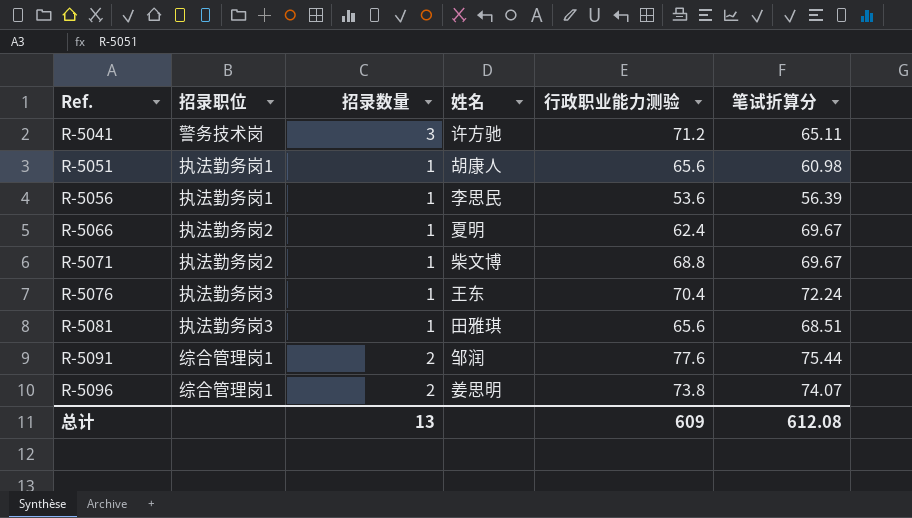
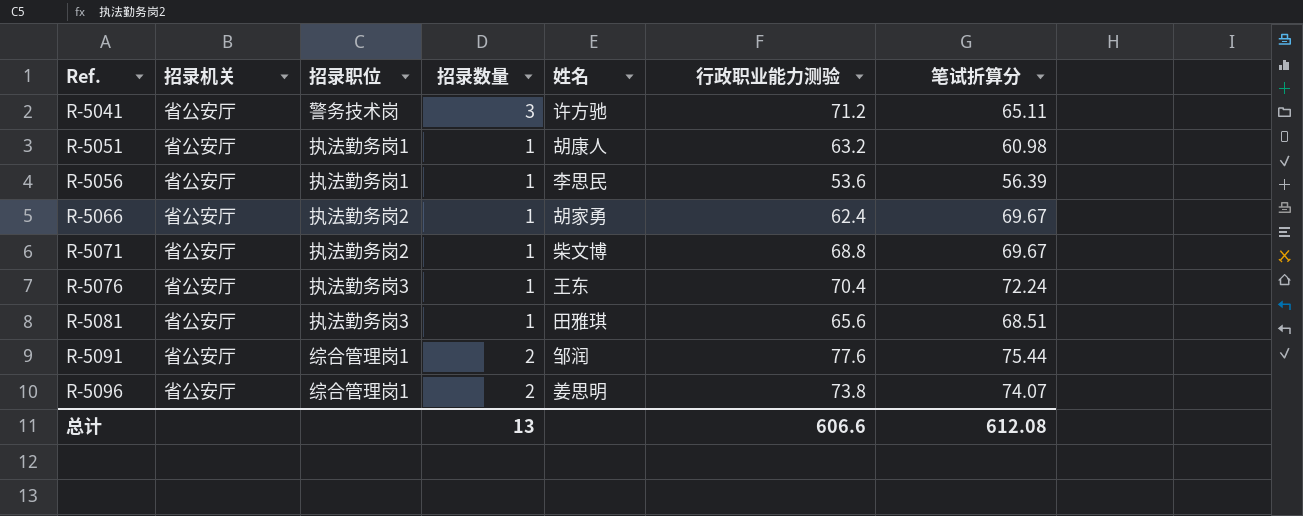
column 招录机关 | position: none -> 2
R-5051 | 行政职业能力测验: 65.6 -> 63.2
R-5066 | 姓名: 夏明 -> 胡家勇
总计 | 行政职业能力测验: 609 -> 606.6

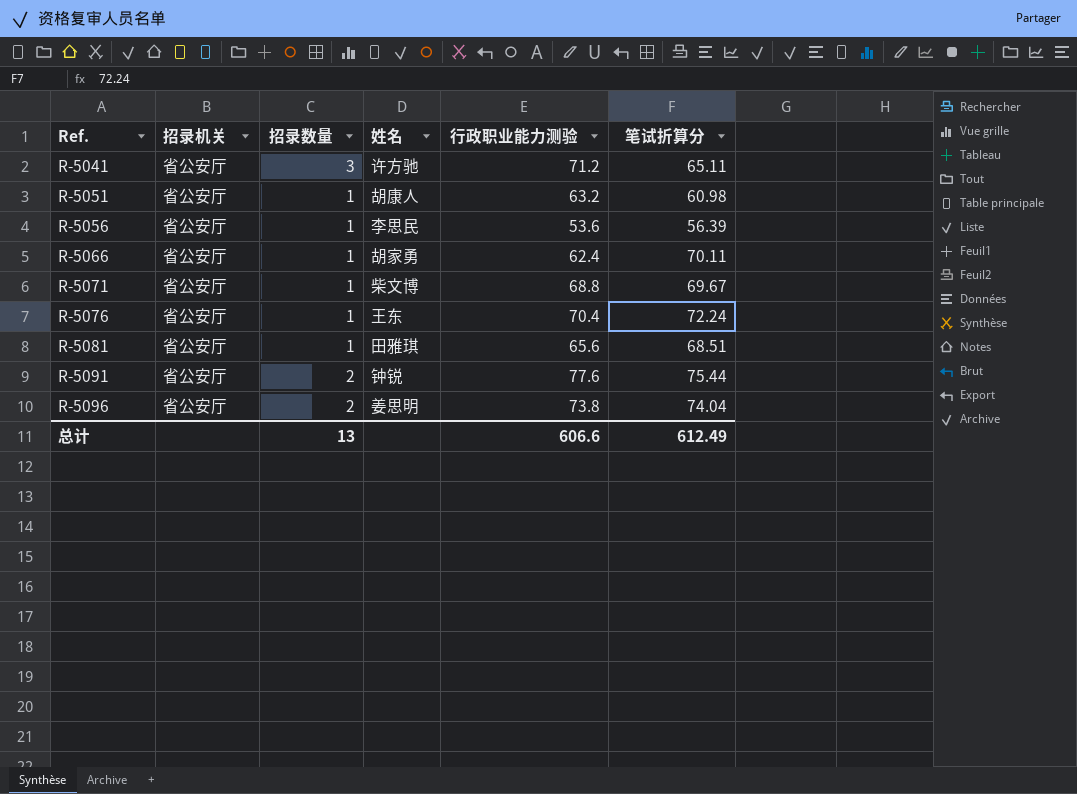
column 招录职位 | position: 3 -> none
R-5066 | 笔试折算分: 69.67 -> 70.11
R-5091 | 姓名: 邹润 -> 钟锐
R-5096 | 笔试折算分: 74.07 -> 74.04
总计 | 笔试折算分: 612.08 -> 612.49

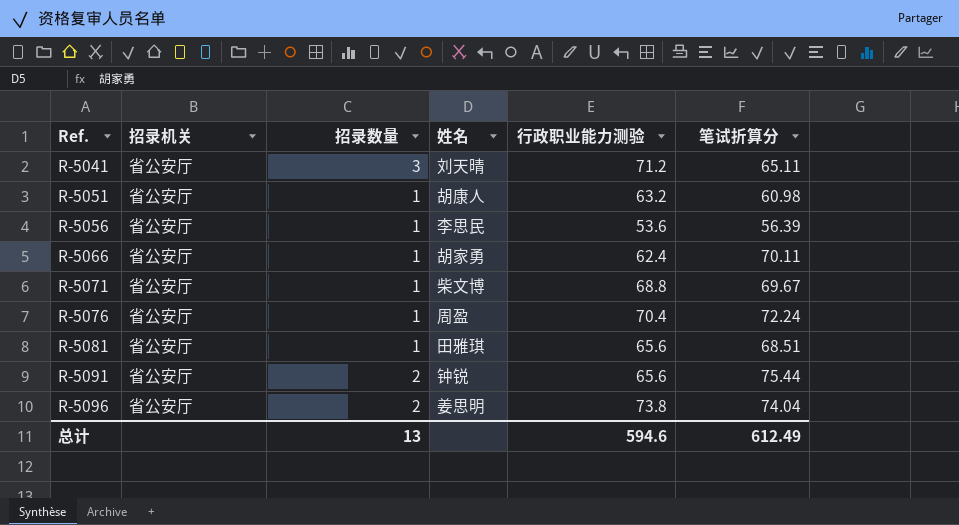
R-5041 | 姓名: 许方驰 -> 刘天晴
R-5076 | 姓名: 王东 -> 周盈
R-5091 | 行政职业能力测验: 77.6 -> 65.6
总计 | 行政职业能力测验: 606.6 -> 594.6

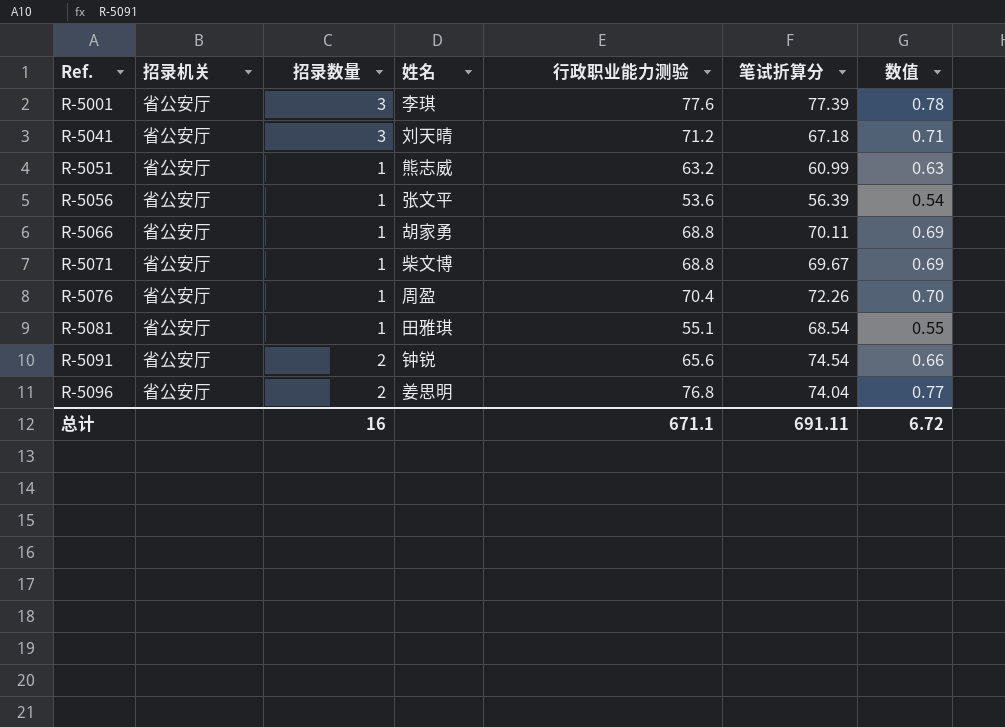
column 数值 | formula: none -> [行政职业能力测验] * 0.01
row R-5001: none -> 省公安厅 | 3 | 李琪 | 77.6 | 77.39 | 0.78
R-5041 | 笔试折算分: 65.11 -> 67.18
R-5051 | 姓名: 胡康人 -> 熊志威
R-5051 | 笔试折算分: 60.98 -> 60.99
R-5056 | 姓名: 李思民 -> 张文平
R-5066 | 行政职业能力测验: 62.4 -> 68.8
R-5076 | 笔试折算分: 72.24 -> 72.26
R-5081 | 行政职业能力测验: 65.6 -> 55.1
R-5081 | 笔试折算分: 68.51 -> 68.54
R-5091 | 笔试折算分: 75.44 -> 74.54
R-5096 | 行政职业能力测验: 73.8 -> 76.8
总计 | 招录数量: 13 -> 16
总计 | 行政职业能力测验: 594.6 -> 671.1
总计 | 笔试折算分: 612.49 -> 691.11

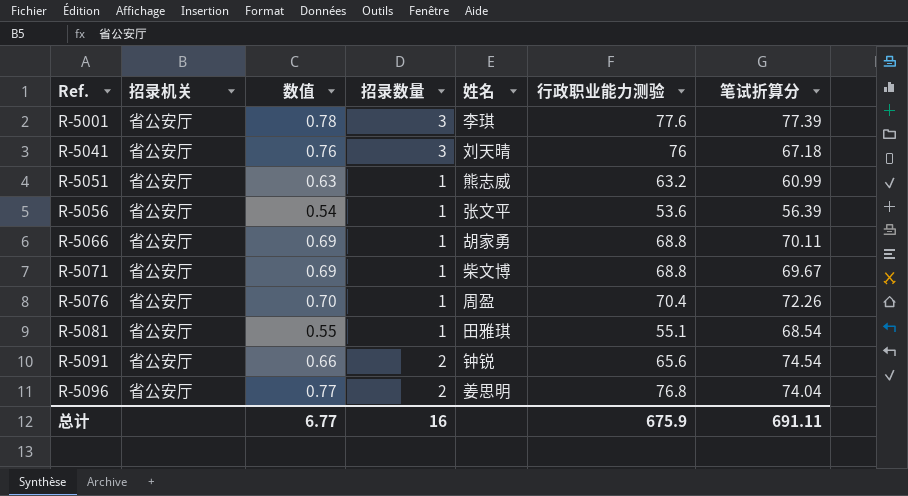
column 数值 | position: 7 -> 3
R-5041 | 数值: 0.71 -> 0.76
R-5041 | 行政职业能力测验: 71.2 -> 76
总计 | 数值: 6.72 -> 6.77
总计 | 行政职业能力测验: 671.1 -> 675.9

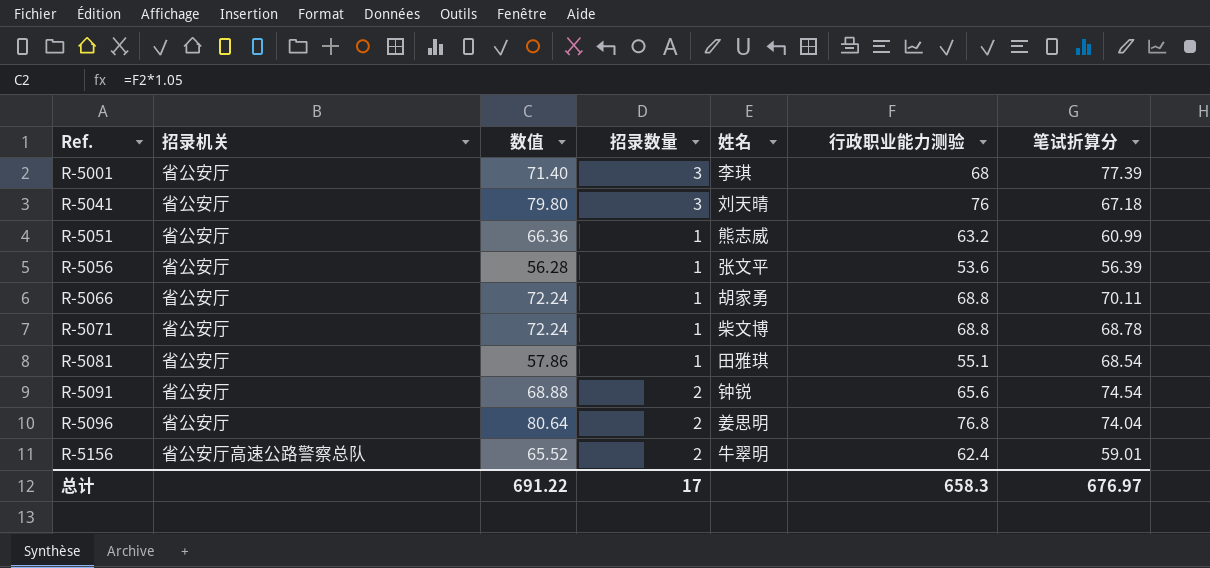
column 数值 | formula: [行政职业能力测验] * 0.01 -> [行政职业能力测验] * 1.05
row R-5076: 省公安厅 | 0.70 | 1 | 周盈 | 70.4 | 72.26 -> none
R-5001 | 行政职业能力测验: 77.6 -> 68
R-5071 | 笔试折算分: 69.67 -> 68.78
row R-5156: none -> 省公安厅高速公路警察总队 | 65.52 | 2 | 牛翠明 | 62.4 | 59.01
总计 | 数值: 6.77 -> 691.22
总计 | 招录数量: 16 -> 17
总计 | 行政职业能力测验: 675.9 -> 658.3
总计 | 笔试折算分: 691.11 -> 676.97

